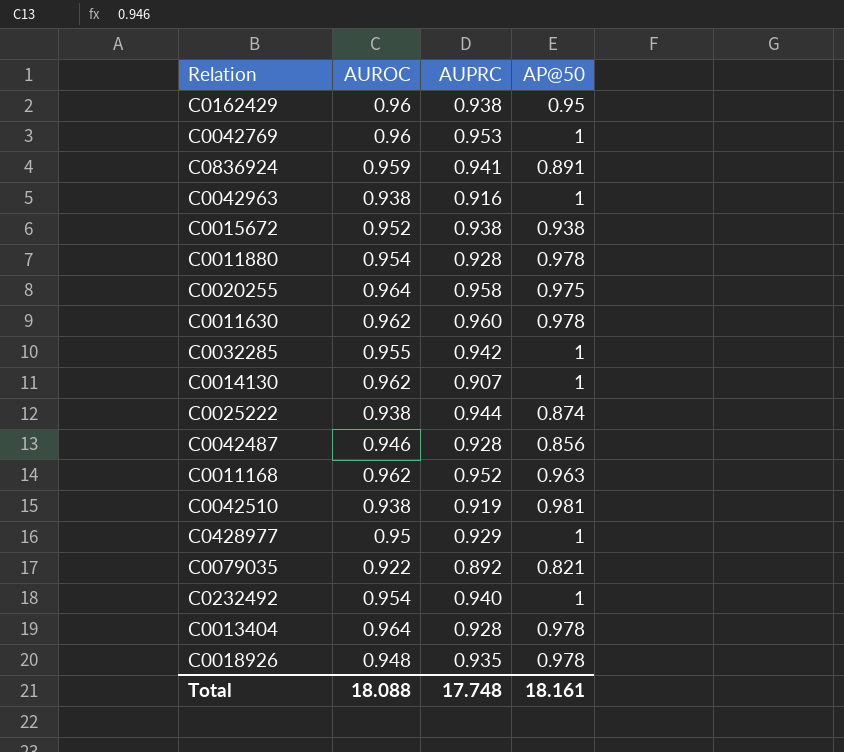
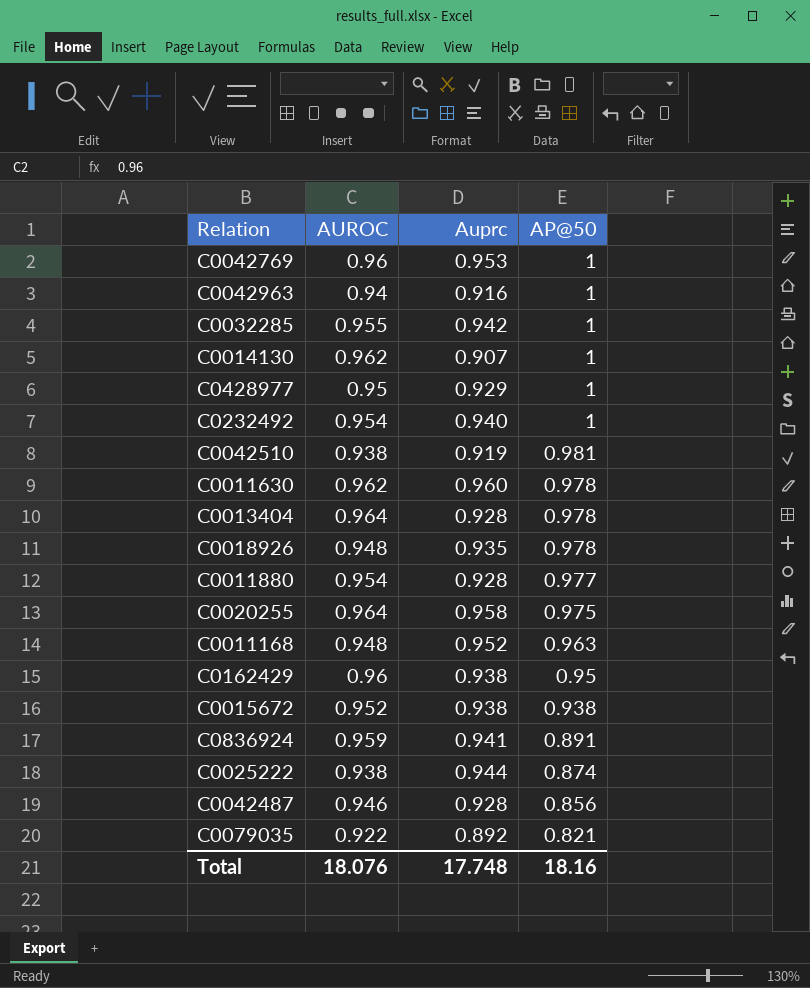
row order: none -> AP@50 descending
column name: AUPRC -> Auprc
C0042963 | AUROC: 0.938 -> 0.94
C0011880 | AP@50: 0.978 -> 0.977
C0011168 | AUROC: 0.962 -> 0.948
Total | AUROC: 18.088 -> 18.076
Total | AP@50: 18.161 -> 18.16

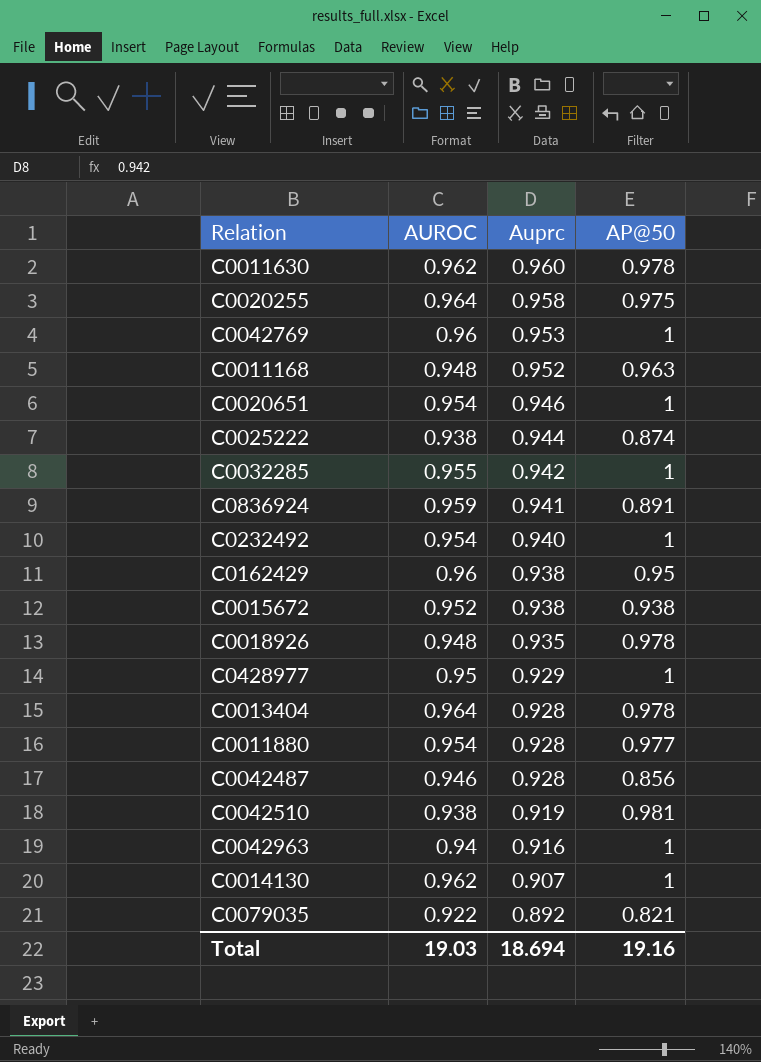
row order: AP@50 descending -> Auprc descending
row C0020651: none -> 0.954 | 0.946 | 1
Total | AUROC: 18.076 -> 19.03
Total | Auprc: 17.748 -> 18.694
Total | AP@50: 18.16 -> 19.16

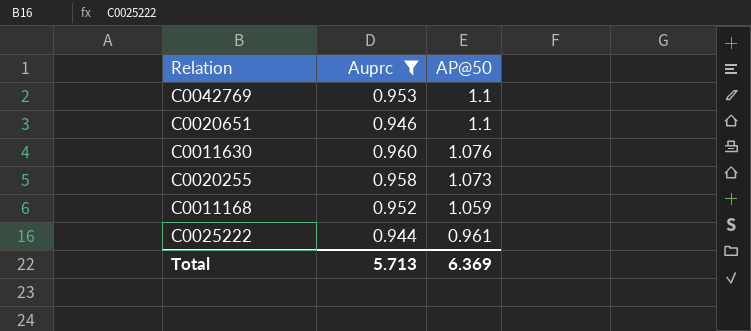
filter: none -> Auprc >= 0.944
row order: Auprc descending -> AP@50 descending
column AUROC | position: 2 -> none
C0042769 | AP@50: 1 -> 1.1
C0020651 | AP@50: 1 -> 1.1
C0011630 | AP@50: 0.978 -> 1.076
C0020255 | AP@50: 0.975 -> 1.073
C0011168 | AP@50: 0.963 -> 1.059
C0025222 | AP@50: 0.874 -> 0.961
Total | Auprc: 18.694 -> 5.713
Total | AP@50: 19.16 -> 6.369

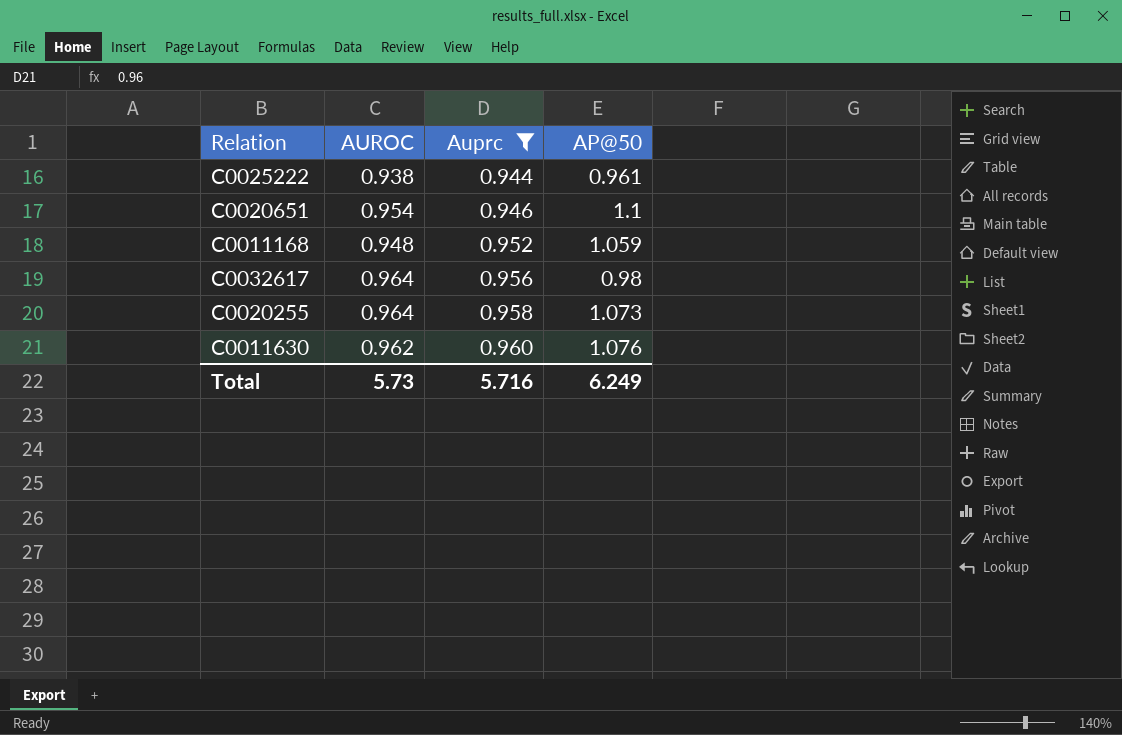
row order: AP@50 descending -> Auprc ascending
column AUROC | position: none -> 2
row C0042769: 0.953 | 1.1 -> none
row C0032617: none -> 0.964 | 0.956 | 0.98
Total | Auprc: 5.713 -> 5.716
Total | AP@50: 6.369 -> 6.249

